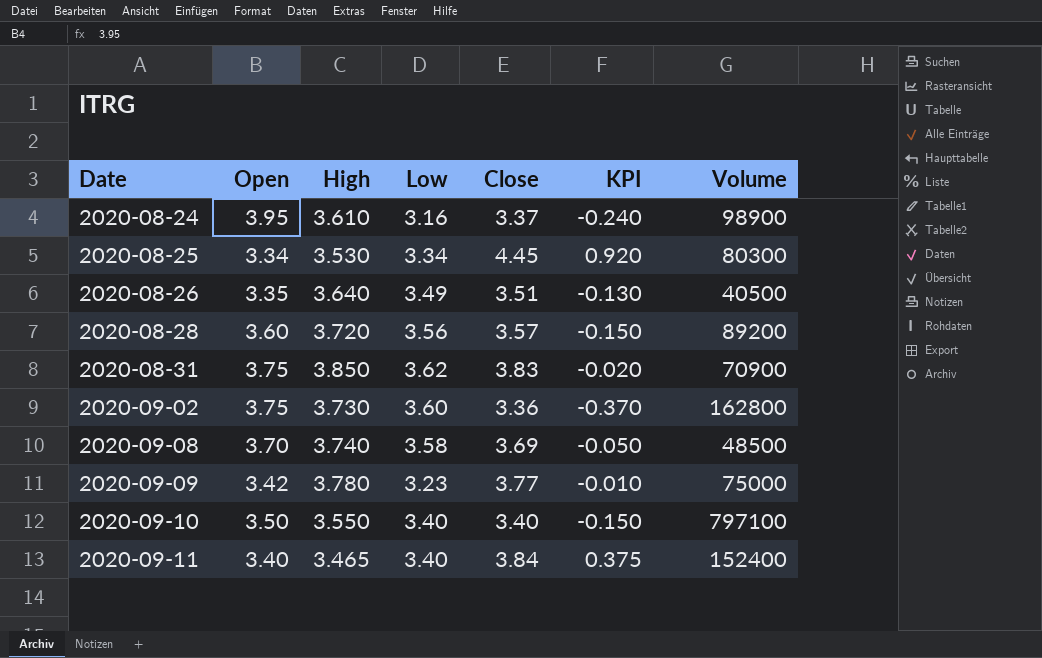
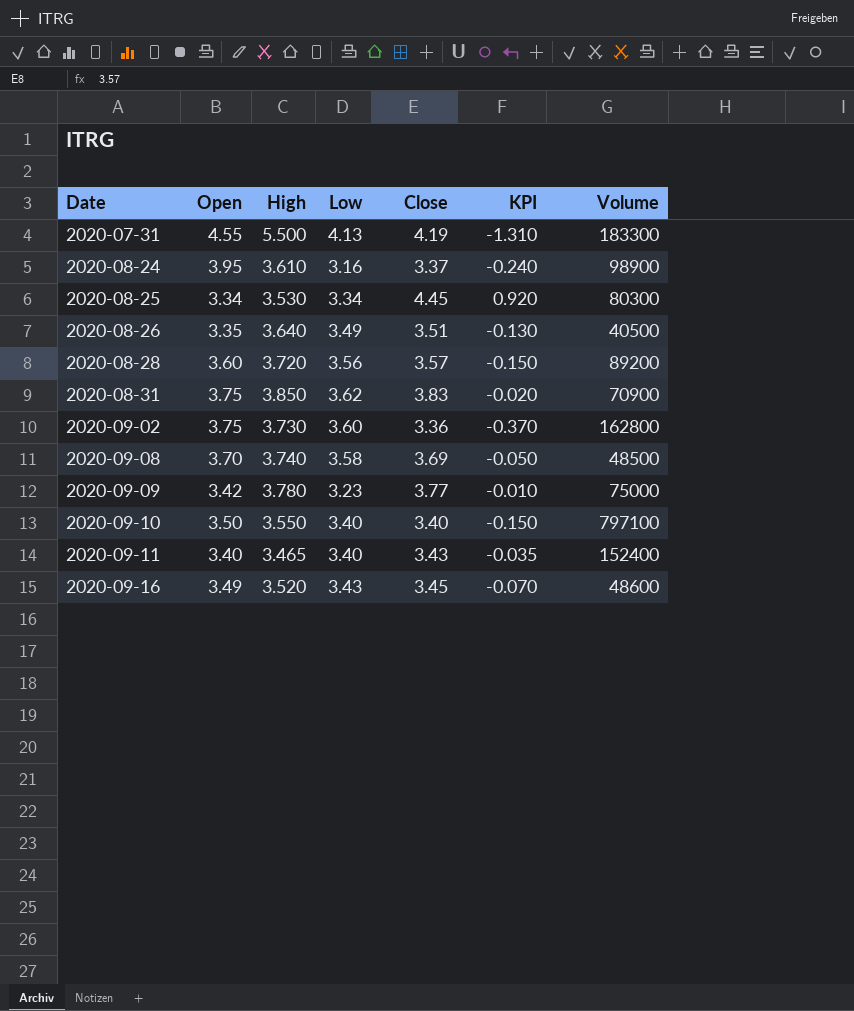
row 2020-07-31: none -> 4.55 | 5.500 | 4.13 | 4.19 | -1.310 | 183300
2020-09-11 | Close: 3.84 -> 3.43
2020-09-11 | KPI: 0.375 -> -0.035
row 2020-09-16: none -> 3.49 | 3.520 | 3.43 | 3.45 | -0.070 | 48600

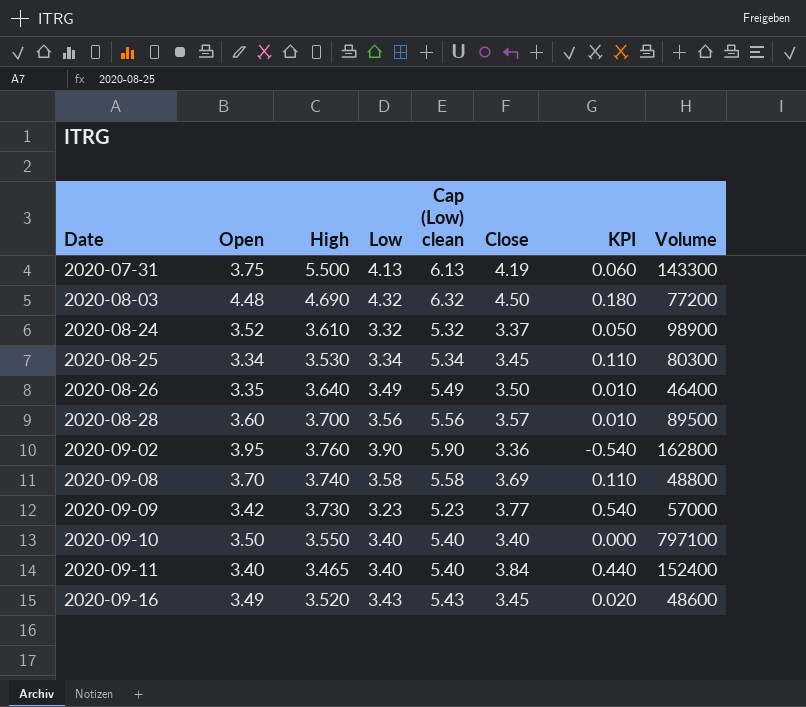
column Cap (Low) clean | formula: none -> [Low] + 2
column KPI | formula: [Close] - [High] -> [Close] - [Low]
row 2020-08-31: 3.75 | 3.850 | 3.62 | 3.83 | -0.020 | 70900 -> none
2020-07-31 | Open: 4.55 -> 3.75
2020-07-31 | Volume: 183300 -> 143300
row 2020-08-03: none -> 4.48 | 4.690 | 4.32 | 6.32 | 4.50 | 0.180 | 77200
2020-08-24 | Open: 3.95 -> 3.52
2020-08-24 | Low: 3.16 -> 3.32
2020-08-25 | Close: 4.45 -> 3.45
2020-08-26 | Close: 3.51 -> 3.50
2020-08-26 | Volume: 40500 -> 46400
2020-08-28 | High: 3.720 -> 3.700
2020-08-28 | Volume: 89200 -> 89500
2020-09-02 | Open: 3.75 -> 3.95
2020-09-02 | High: 3.730 -> 3.760
2020-09-02 | Low: 3.60 -> 3.90
2020-09-08 | Volume: 48500 -> 48800
2020-09-09 | High: 3.780 -> 3.730
2020-09-09 | Volume: 75000 -> 57000
2020-09-11 | Close: 3.43 -> 3.84

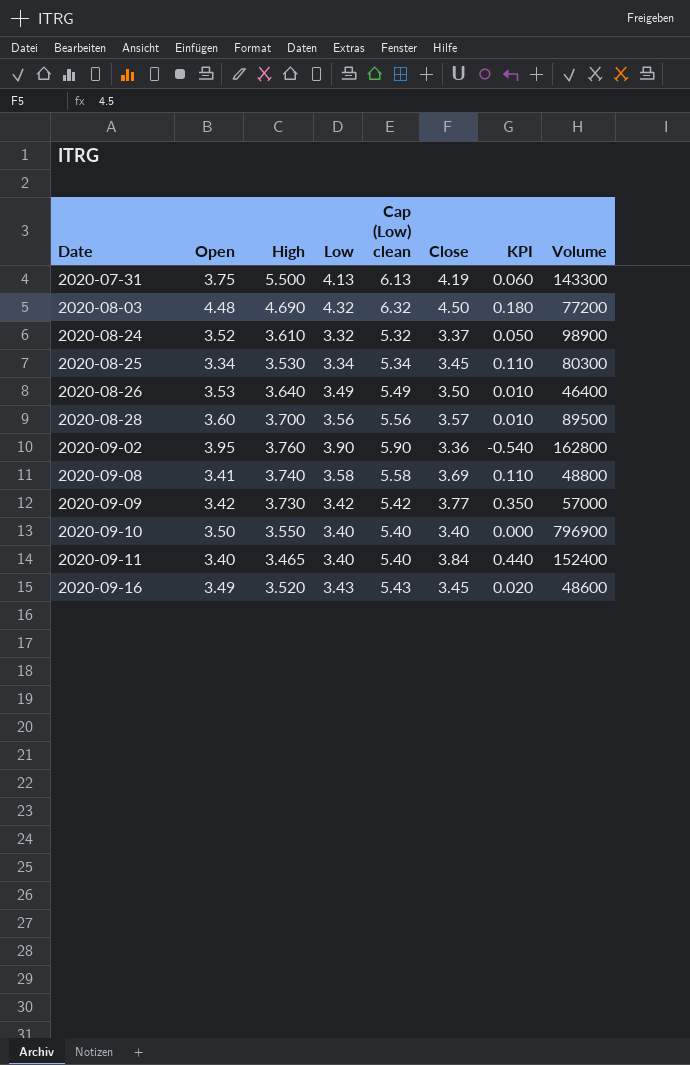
2020-08-26 | Open: 3.35 -> 3.53
2020-09-08 | Open: 3.70 -> 3.41
2020-09-09 | Low: 3.23 -> 3.42
2020-09-09 | Cap (Low) clean: 5.23 -> 5.42
2020-09-09 | KPI: 0.540 -> 0.350
2020-09-10 | Volume: 797100 -> 796900

